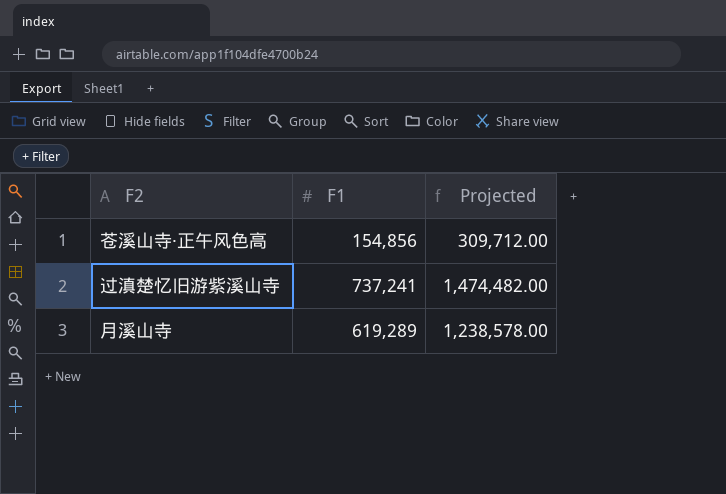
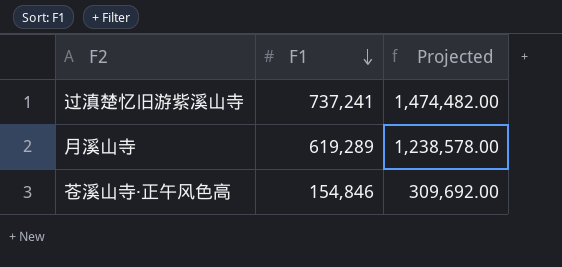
row order: none -> F1 descending
苍溪山寺·正午风色高 | F1: 154,856 -> 154,846
苍溪山寺·正午风色高 | Projected: 309,712.00 -> 309,692.00

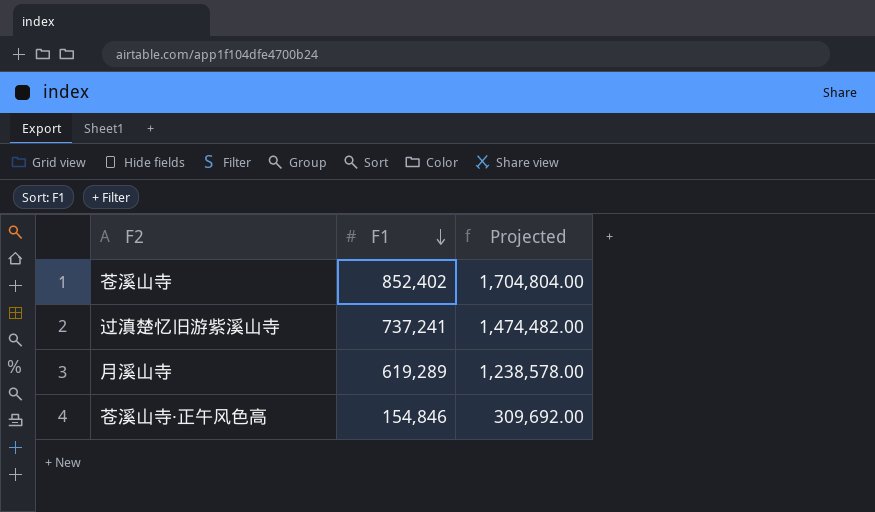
row 苍溪山寺: none -> 852,402 | 1,704,804.00

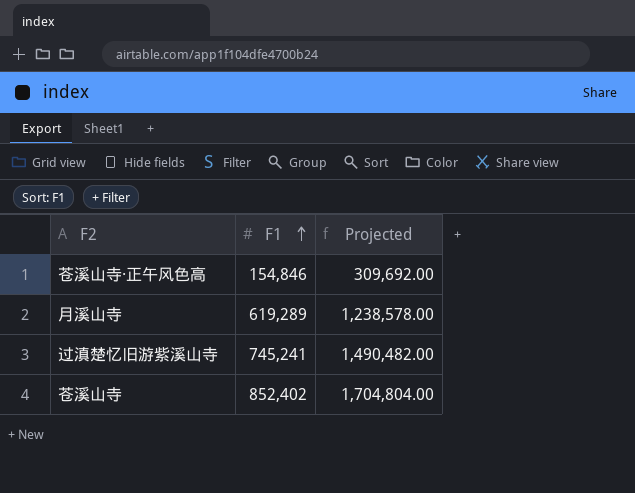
row order: F1 descending -> F1 ascending
过滇楚忆旧游紫溪山寺 | F1: 737,241 -> 745,241
过滇楚忆旧游紫溪山寺 | Projected: 1,474,482.00 -> 1,490,482.00

